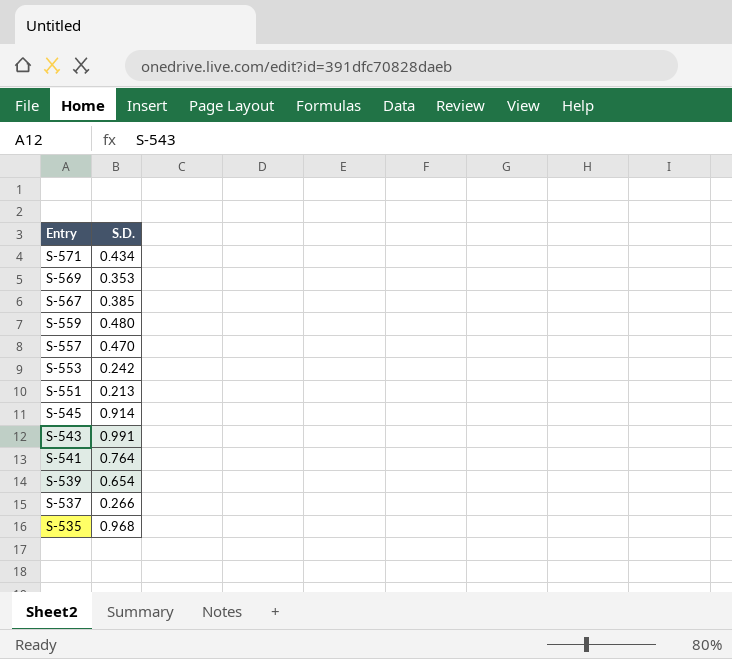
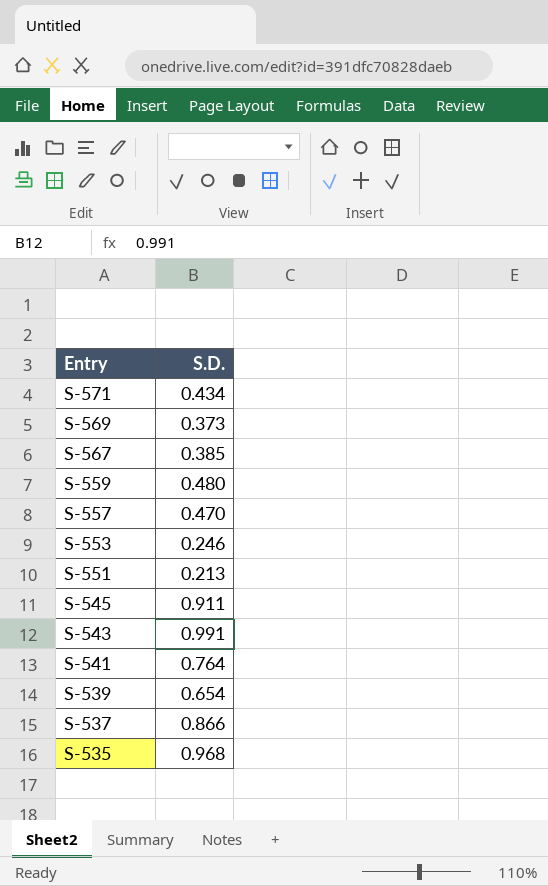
S-569 | S.D.: 0.353 -> 0.373
S-553 | S.D.: 0.242 -> 0.246
S-545 | S.D.: 0.914 -> 0.911
S-537 | S.D.: 0.266 -> 0.866

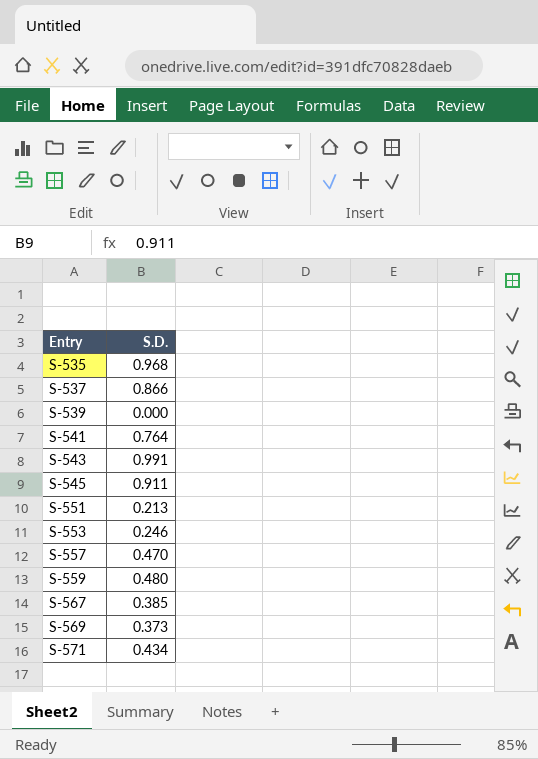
row order: Entry descending -> Entry ascending
S-539 | S.D.: 0.654 -> 0.000

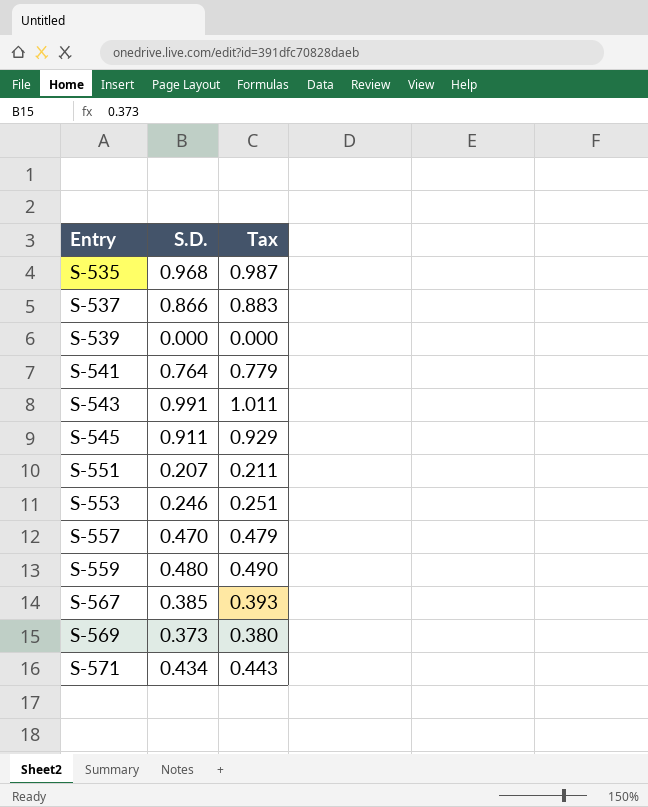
column Tax | formula: none -> [S.D.] * 1.02
S-551 | S.D.: 0.213 -> 0.207

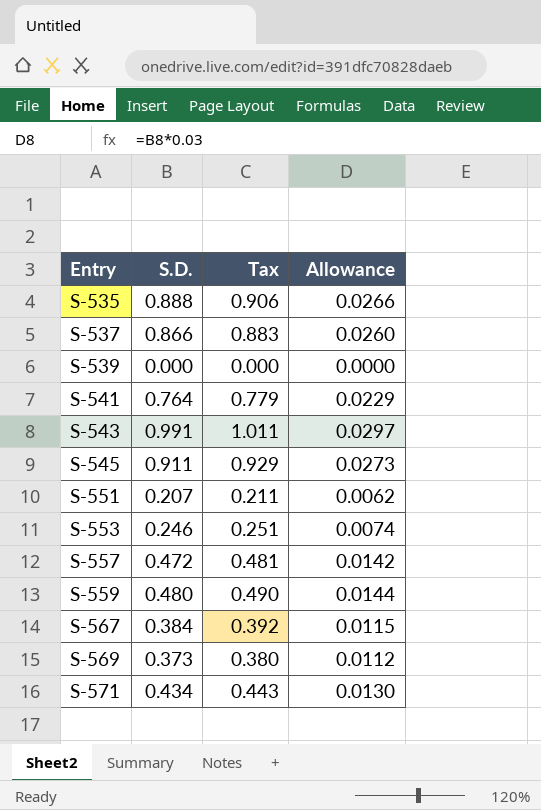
column Allowance | formula: none -> [S.D.] * 0.03
S-535 | S.D.: 0.968 -> 0.888
S-535 | Tax: 0.987 -> 0.906
S-557 | S.D.: 0.470 -> 0.472
S-557 | Tax: 0.479 -> 0.481
S-567 | S.D.: 0.385 -> 0.384
S-567 | Tax: 0.393 -> 0.392

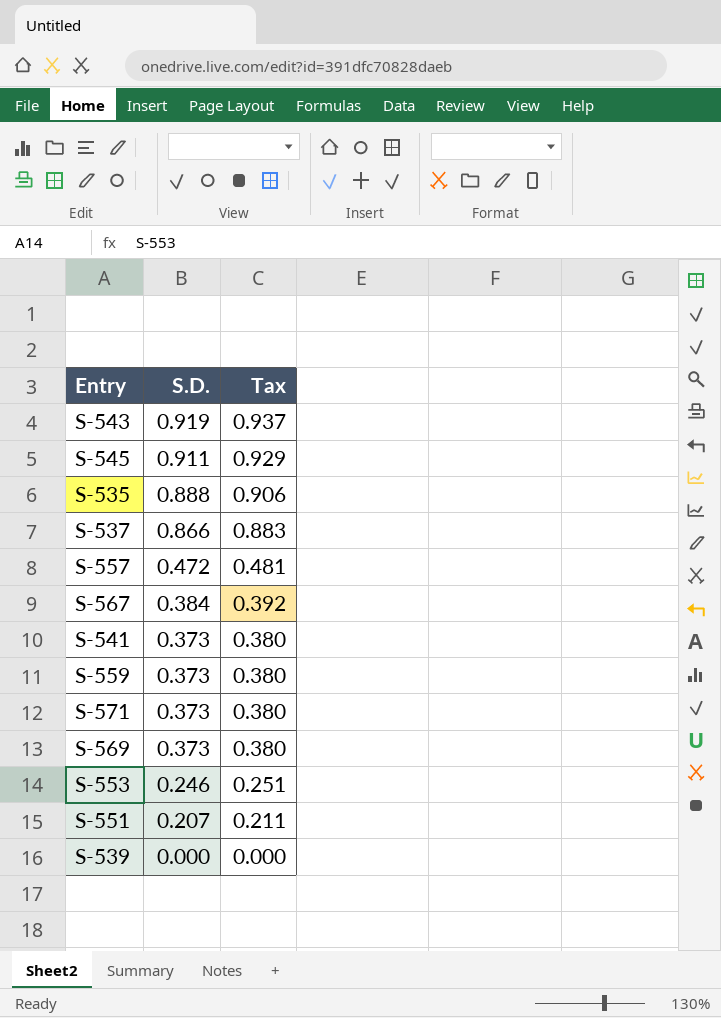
row order: Entry ascending -> S.D. descending
column Allowance | formula: [S.D.] * 0.03 -> none
S-543 | S.D.: 0.991 -> 0.919
S-543 | Tax: 1.011 -> 0.937
S-541 | S.D.: 0.764 -> 0.373
S-541 | Tax: 0.779 -> 0.380
S-559 | S.D.: 0.480 -> 0.373
S-559 | Tax: 0.490 -> 0.380
S-571 | S.D.: 0.434 -> 0.373
S-571 | Tax: 0.443 -> 0.380

